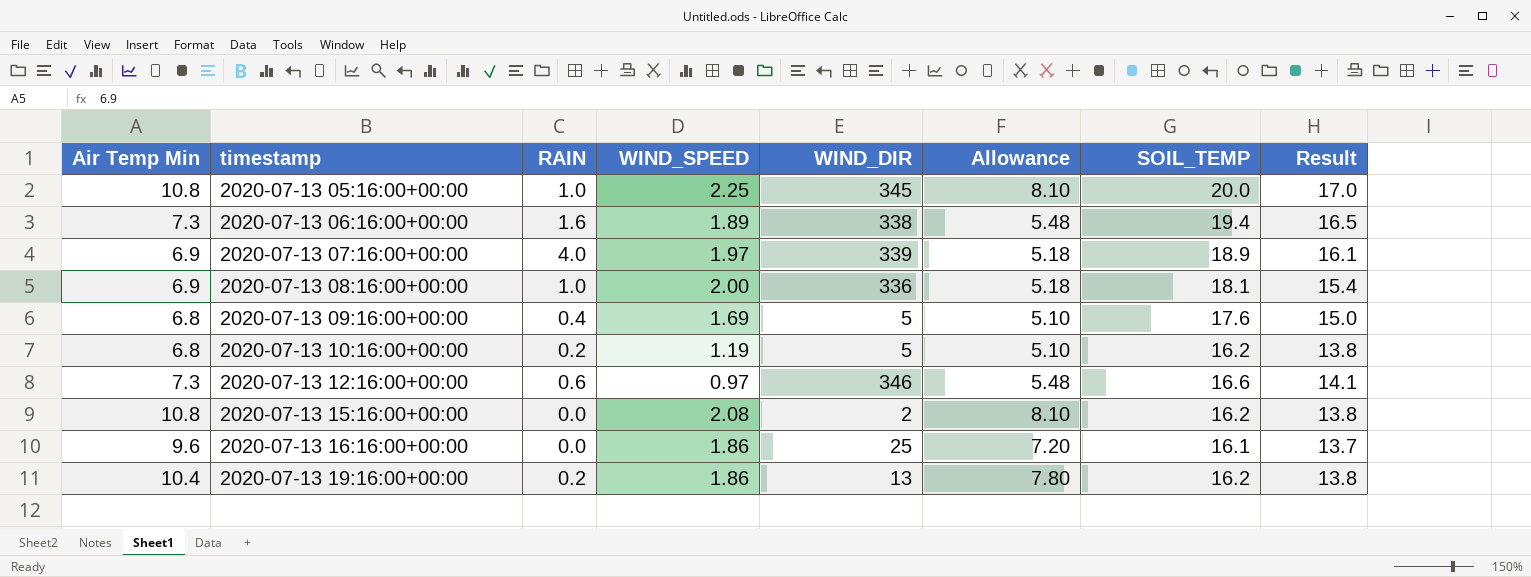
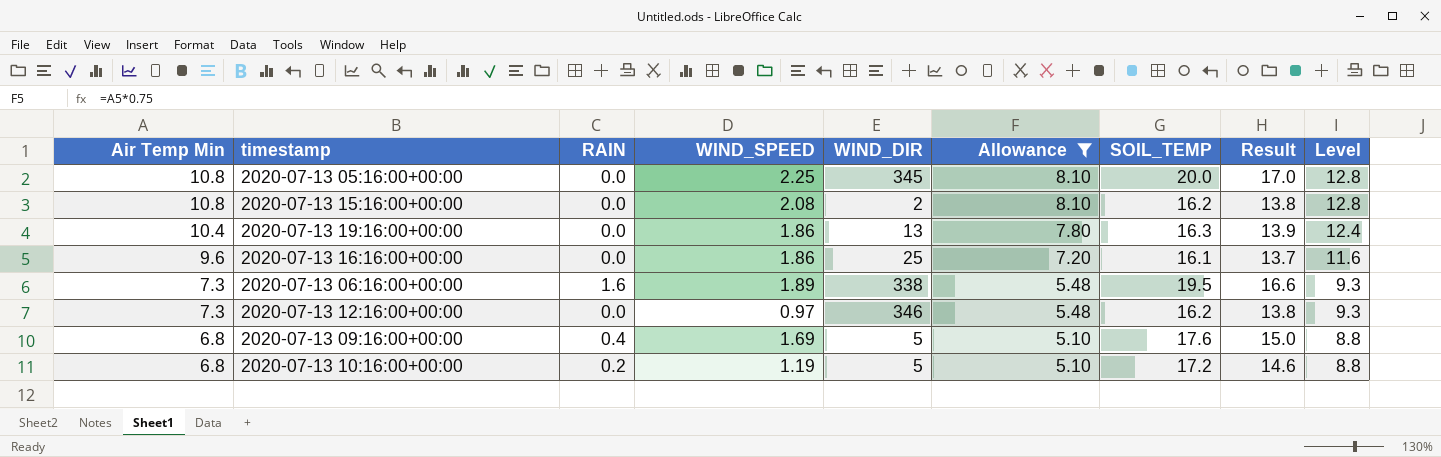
filter: none -> Allowance != 5.18
row order: timestamp ascending -> Air Temp Min descending
column Level | formula: none -> [Air Temp Min] + 2
2020-07-13 05:16:00+00:00 | RAIN: 1.0 -> 0.0
2020-07-13 19:16:00+00:00 | RAIN: 0.2 -> 0.0
2020-07-13 19:16:00+00:00 | SOIL_TEMP: 16.2 -> 16.3
2020-07-13 19:16:00+00:00 | Result: 13.8 -> 13.9
2020-07-13 06:16:00+00:00 | SOIL_TEMP: 19.4 -> 19.5
2020-07-13 06:16:00+00:00 | Result: 16.5 -> 16.6
2020-07-13 12:16:00+00:00 | RAIN: 0.6 -> 0.0
2020-07-13 12:16:00+00:00 | SOIL_TEMP: 16.6 -> 16.2
2020-07-13 12:16:00+00:00 | Result: 14.1 -> 13.8
2020-07-13 10:16:00+00:00 | SOIL_TEMP: 16.2 -> 17.2
2020-07-13 10:16:00+00:00 | Result: 13.8 -> 14.6

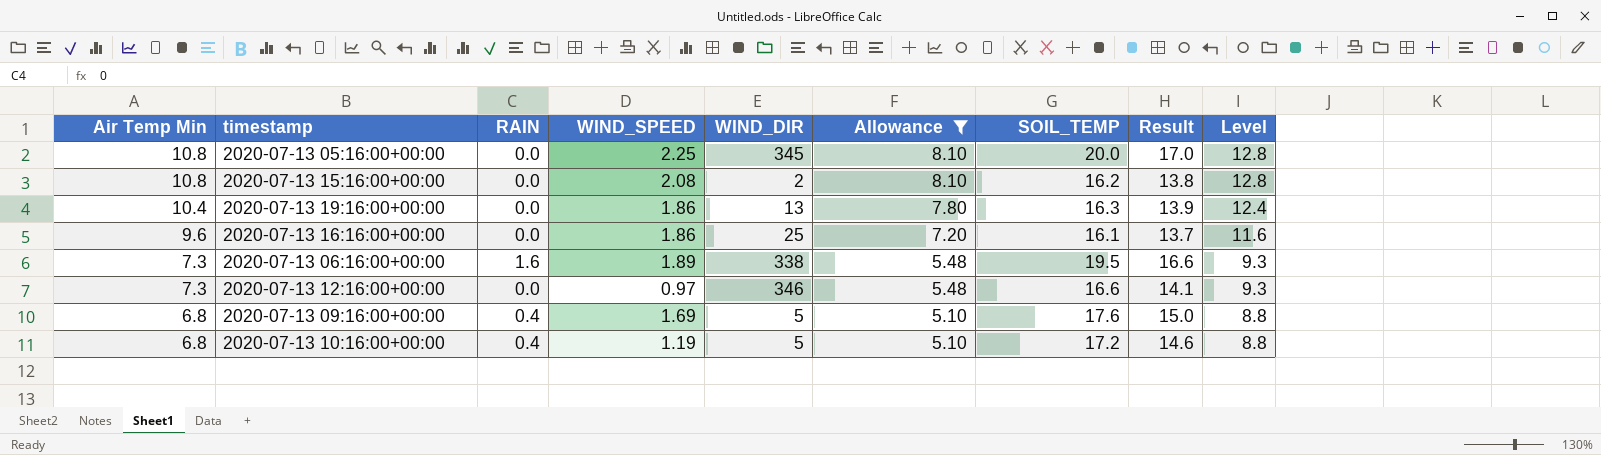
2020-07-13 12:16:00+00:00 | SOIL_TEMP: 16.2 -> 16.6
2020-07-13 12:16:00+00:00 | Result: 13.8 -> 14.1
2020-07-13 10:16:00+00:00 | RAIN: 0.2 -> 0.4

